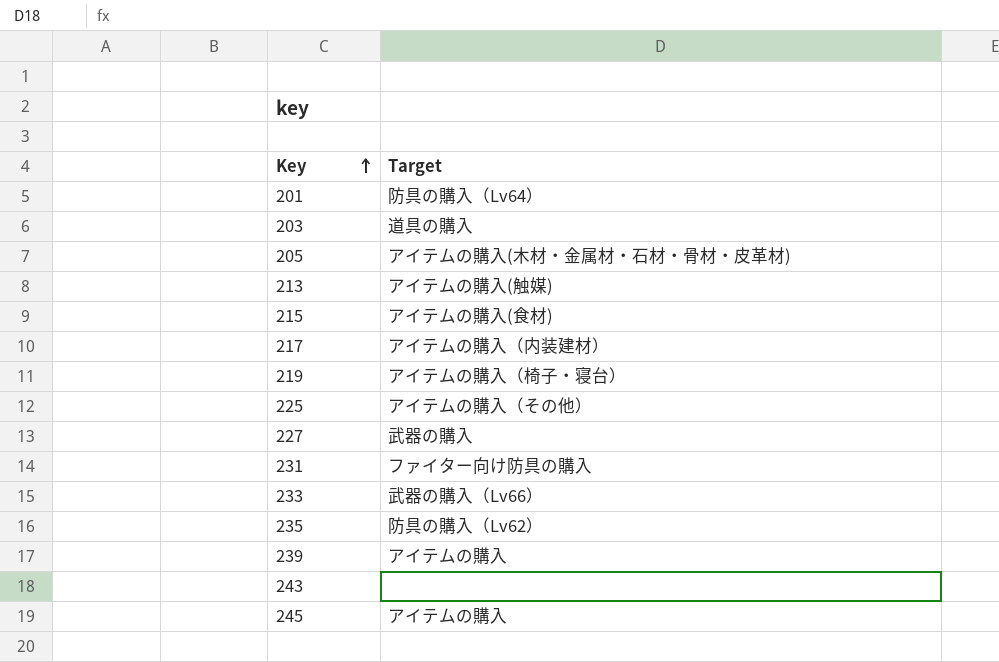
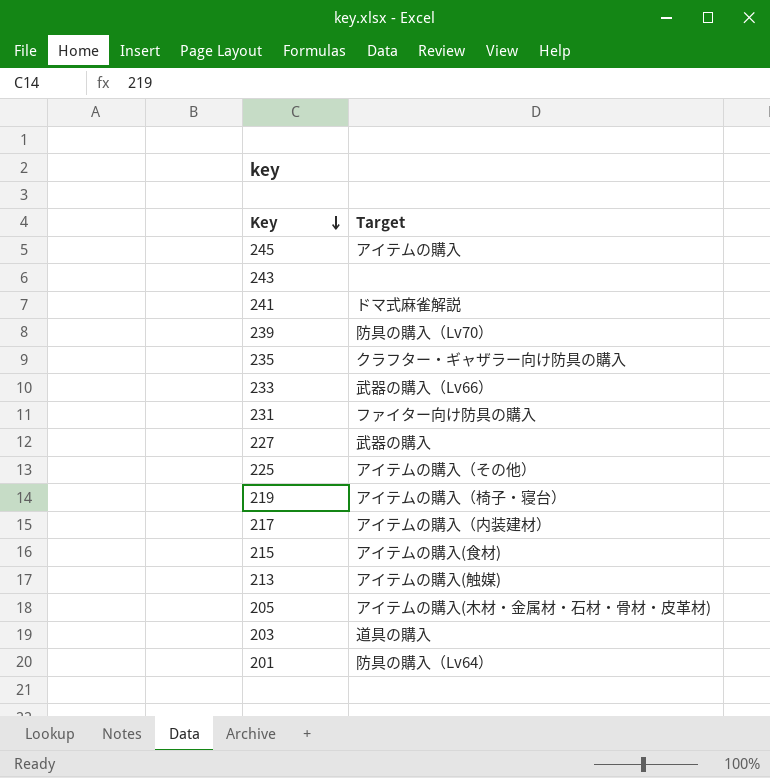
row order: Key ascending -> Key descending
row 241: none -> ドマ式麻雀解説
239 | Target: アイテムの購入 -> 防具の購入（Lv70）
235 | Target: 防具の購入（Lv62） -> クラフター・ギャザラー向け防具の購入

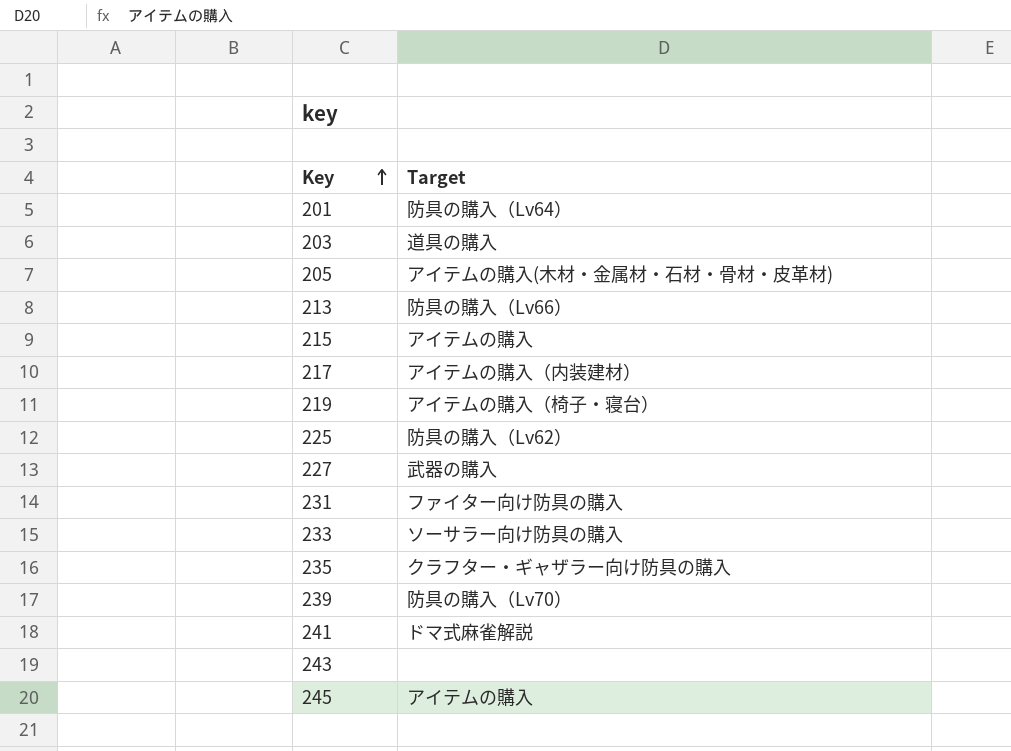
row order: Key descending -> Key ascending
213 | Target: アイテムの購入(触媒) -> 防具の購入（Lv66）
215 | Target: アイテムの購入(食材) -> アイテムの購入
225 | Target: アイテムの購入（その他） -> 防具の購入（Lv62）
233 | Target: 武器の購入（Lv66） -> ソーサラー向け防具の購入

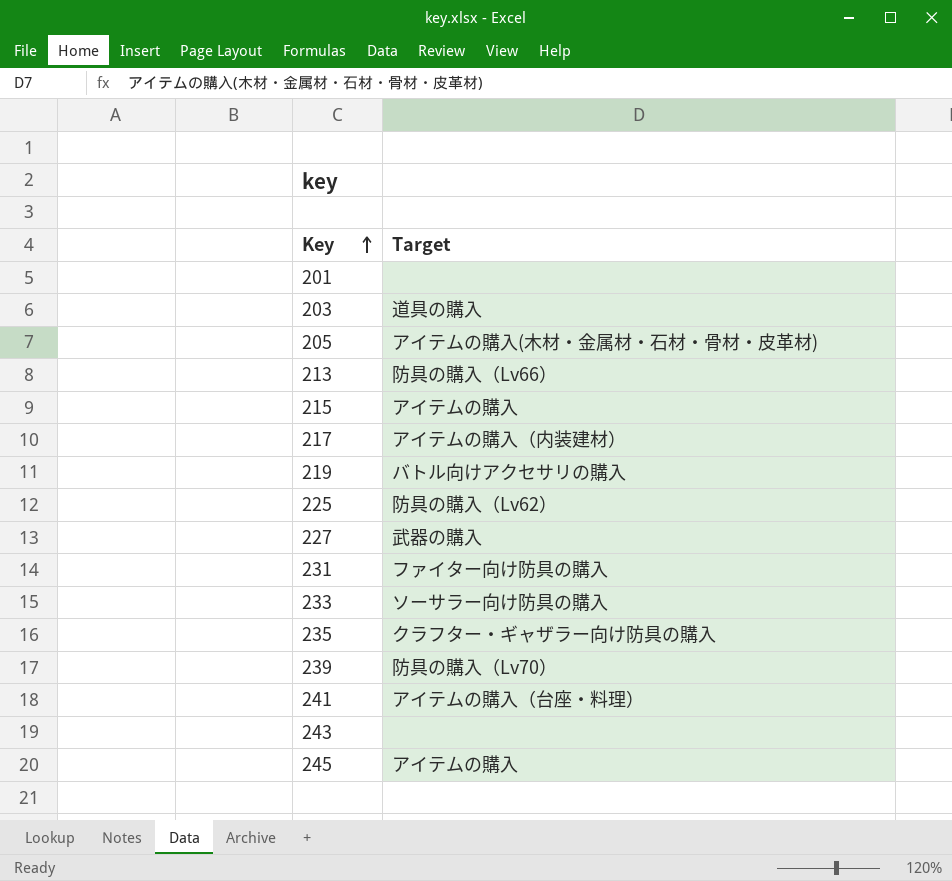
201 | Target: 防具の購入（Lv64） -> none
219 | Target: アイテムの購入（椅子・寝台） -> バトル向けアクセサリの購入
241 | Target: ドマ式麻雀解説 -> アイテムの購入（台座・料理）

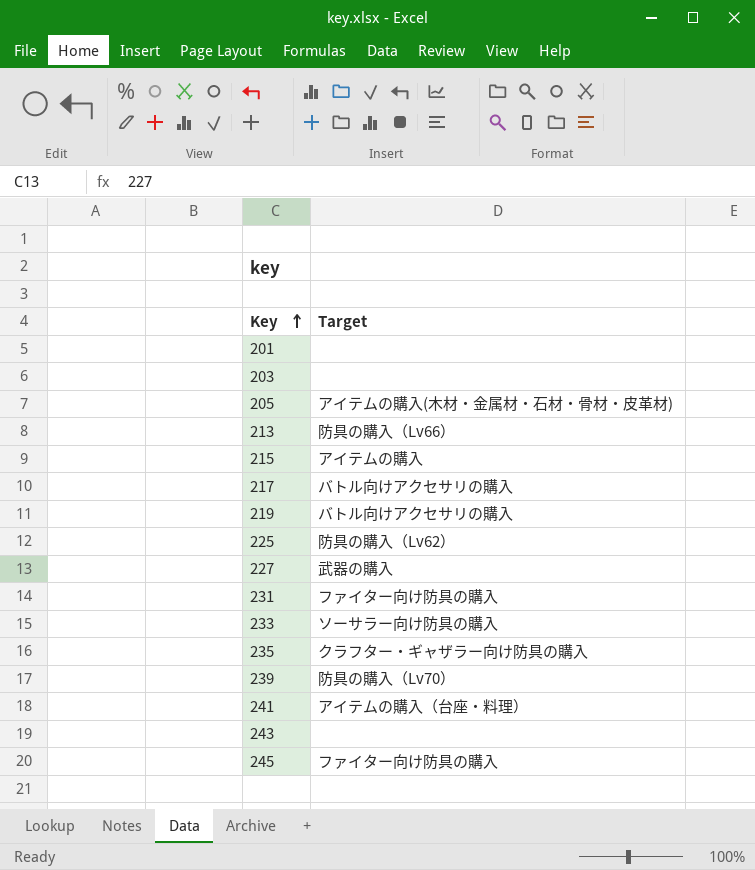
203 | Target: 道具の購入 -> none
217 | Target: アイテムの購入（内装建材） -> バトル向けアクセサリの購入
245 | Target: アイテムの購入 -> ファイター向け防具の購入

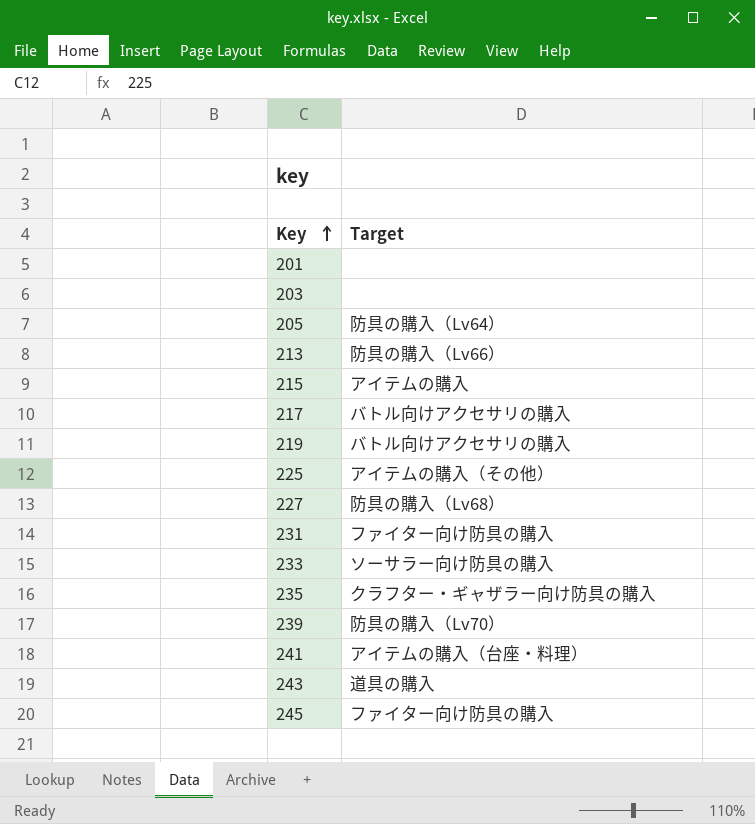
205 | Target: アイテムの購入(木材・金属材・石材・骨材・皮革材) -> 防具の購入（Lv64）
225 | Target: 防具の購入（Lv62） -> アイテムの購入（その他）
227 | Target: 武器の購入 -> 防具の購入（Lv68）
243 | Target: none -> 道具の購入

